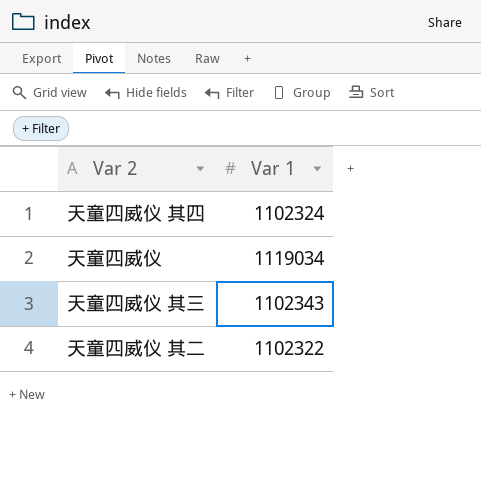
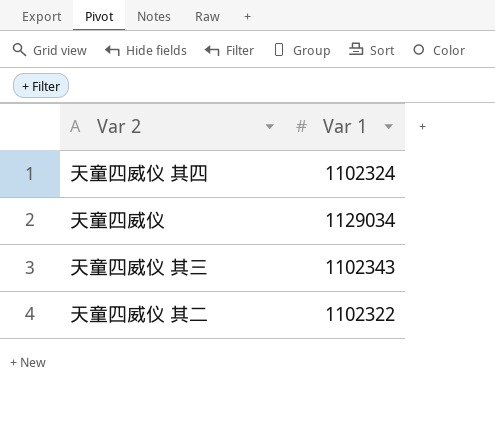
天童四威仪 | Var 1: 1119034 -> 1129034

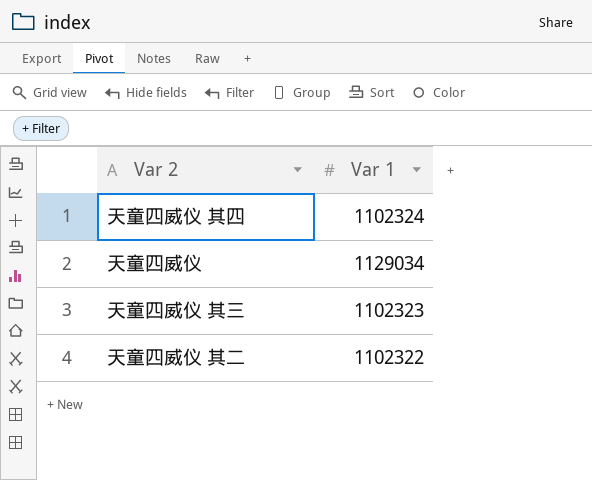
天童四威仪 其三 | Var 1: 1102343 -> 1102323

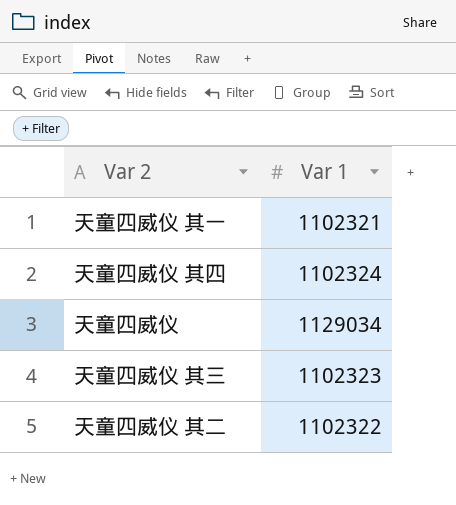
row 天童四威仪 其一: none -> 1102321

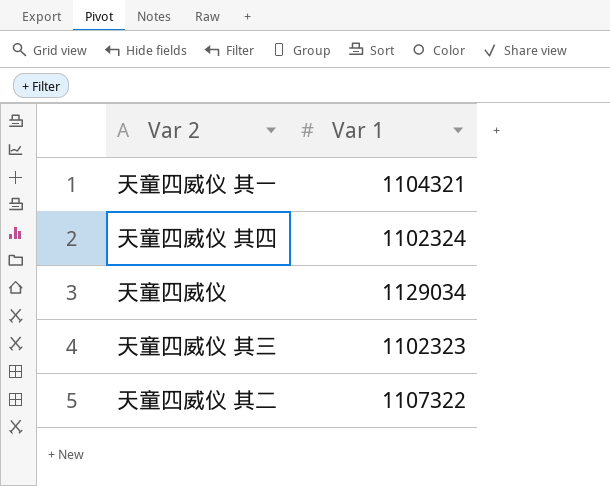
天童四威仪 其一 | Var 1: 1102321 -> 1104321
天童四威仪 其二 | Var 1: 1102322 -> 1107322

